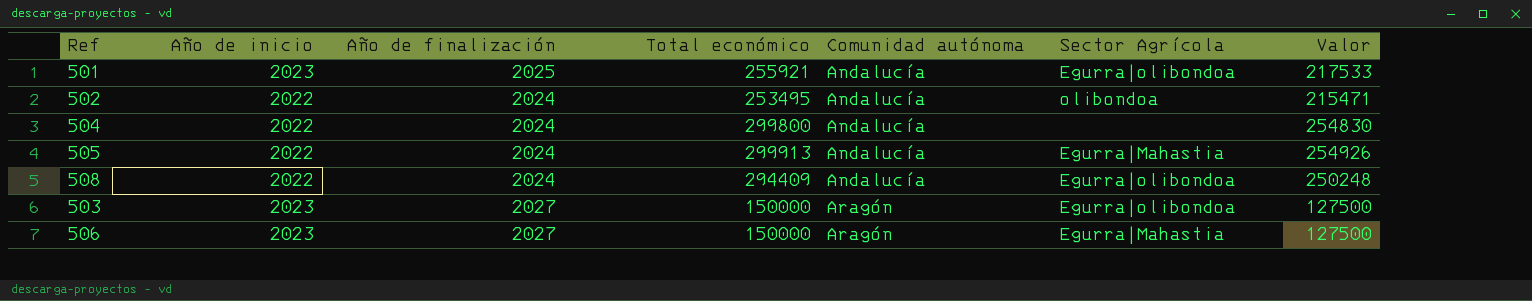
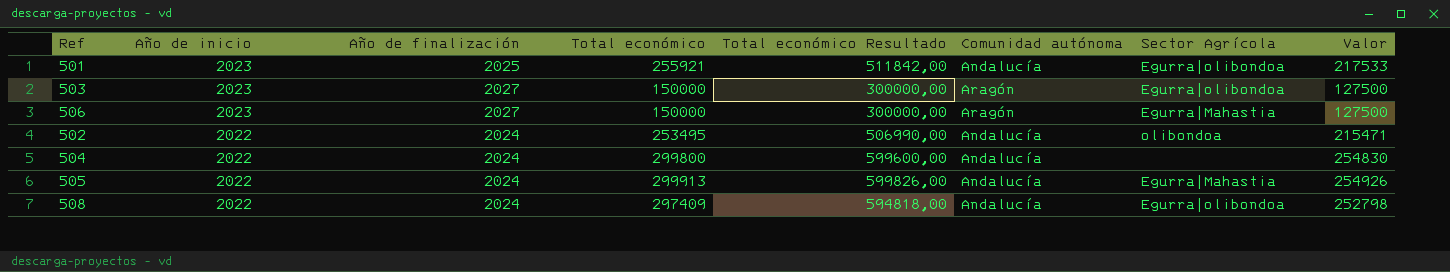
row order: Comunidad autónoma ascending -> Año de inicio descending
column Total económico Resultado | formula: none -> [Total económico] * 2
508 | Total económico: 294409 -> 297409
508 | Valor: 250248 -> 252798

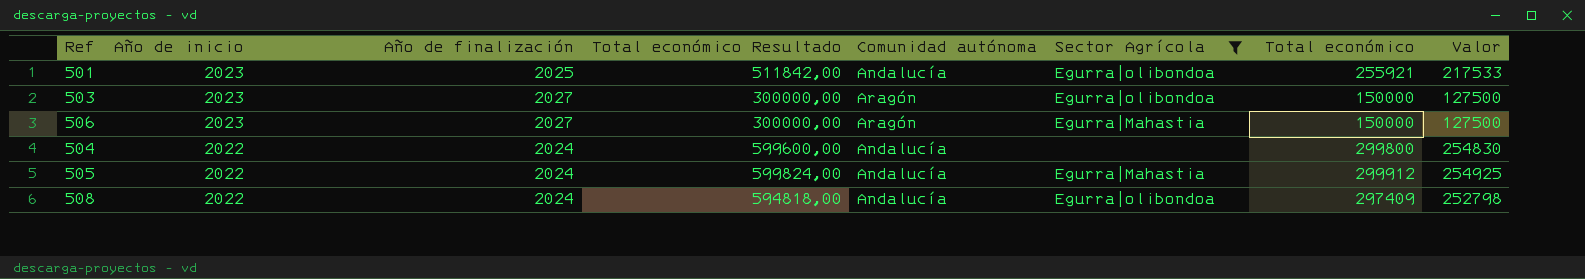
filter: none -> Sector Agrícola != olibondoa
column Total económico | position: 4 -> 7
505 | Total económico Resultado: 599826,00 -> 599824,00
505 | Total económico: 299913 -> 299912
505 | Valor: 254926 -> 254925

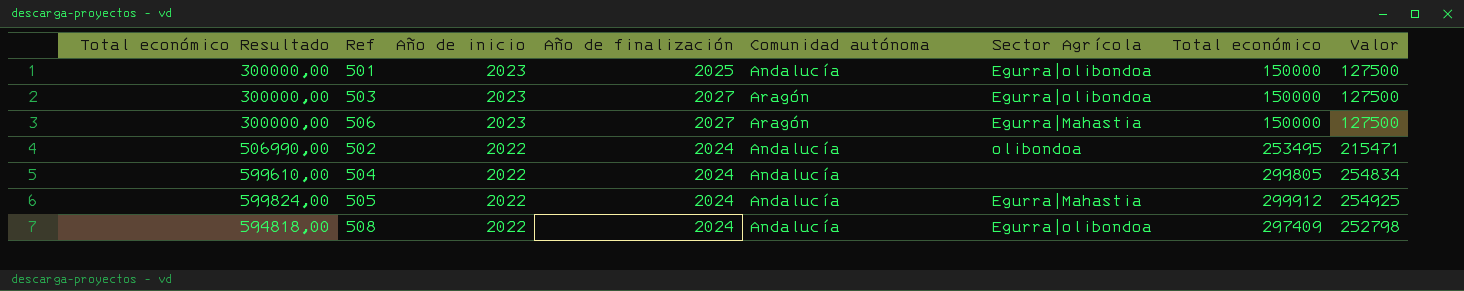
filter: Sector Agrícola != olibondoa -> none
column Total económico Resultado | position: 4 -> 1
501 | Total económico Resultado: 511842,00 -> 300000,00
501 | Total económico: 255921 -> 150000
501 | Valor: 217533 -> 127500
504 | Total económico Resultado: 599600,00 -> 599610,00
504 | Total económico: 299800 -> 299805
504 | Valor: 254830 -> 254834

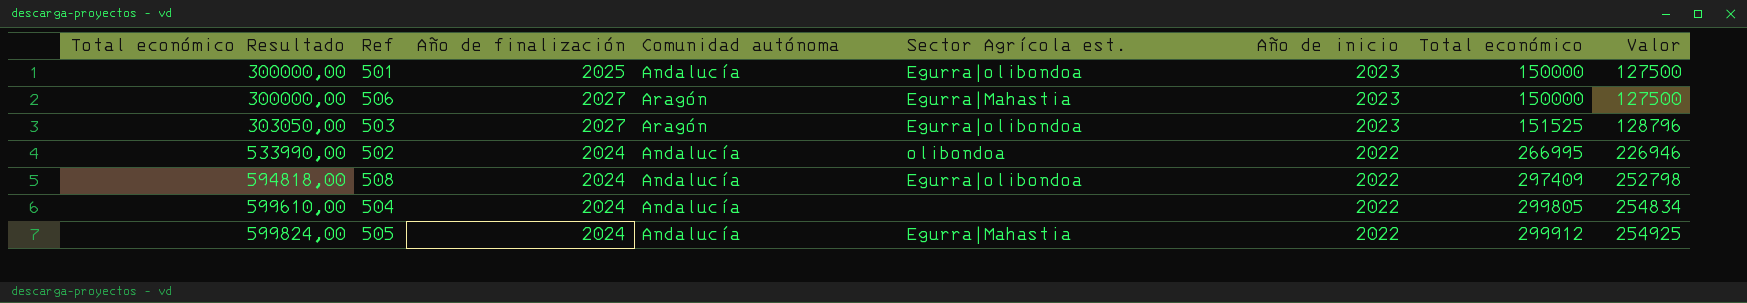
row order: Año de inicio descending -> Total económico Resultado ascending
column name: Sector Agrícola -> Sector Agrícola est.
column Año de inicio | position: 3 -> 6
503 | Total económico Resultado: 300000,00 -> 303050,00
503 | Total económico: 150000 -> 151525
503 | Valor: 127500 -> 128796
502 | Total económico Resultado: 506990,00 -> 533990,00
502 | Total económico: 253495 -> 266995
502 | Valor: 215471 -> 226946

